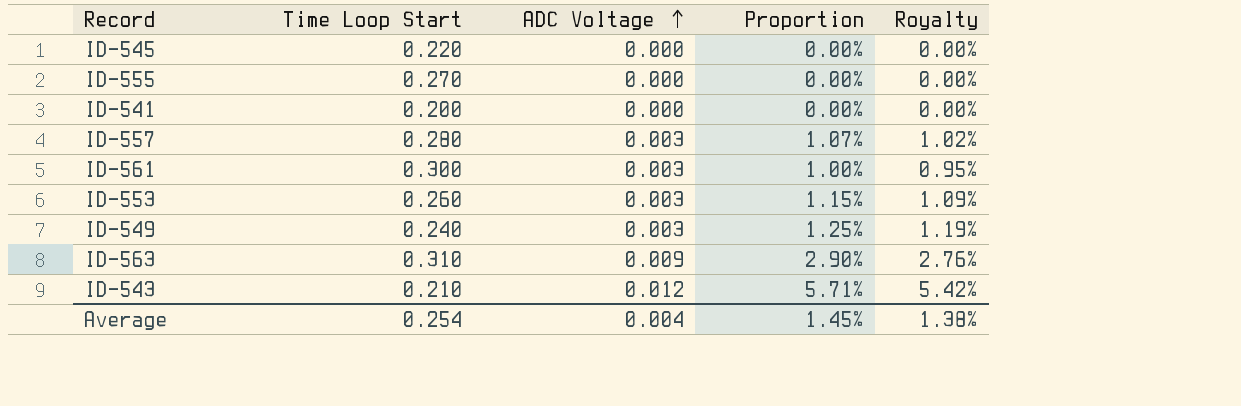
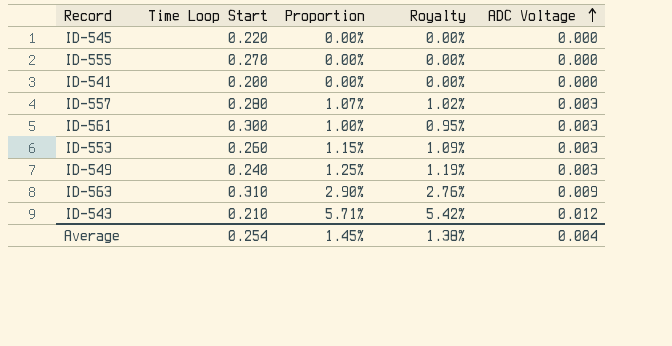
column ADC Voltage | position: 3 -> 5

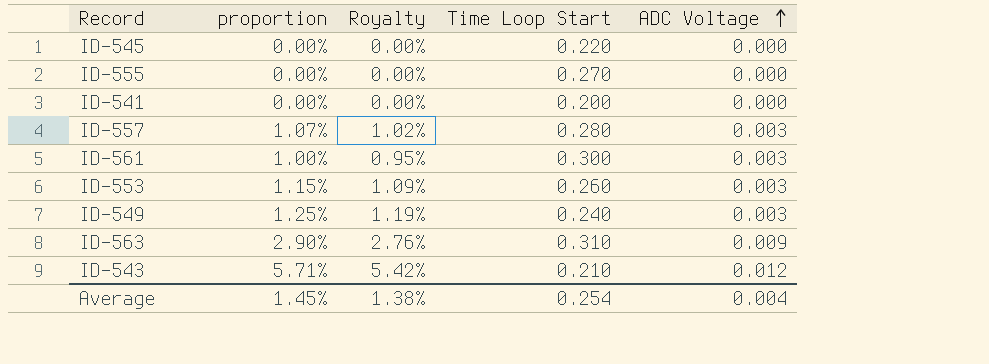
column name: Proportion -> proportion
column Time Loop Start | position: 2 -> 4

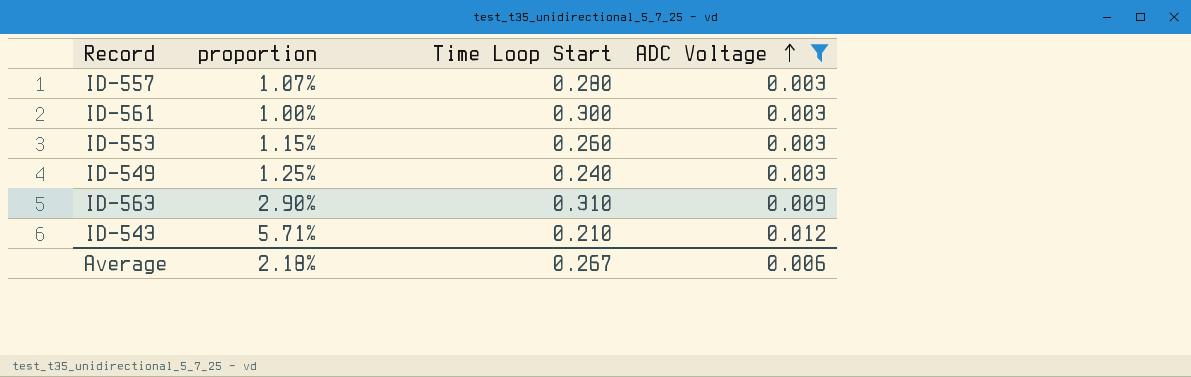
filter: none -> ADC Voltage != 0.000
column Royalty | formula: [proportion] * 0.95 -> none
Average | proportion: 1.45% -> 2.18%
Average | Time Loop Start: 0.254 -> 0.267
Average | ADC Voltage: 0.004 -> 0.006

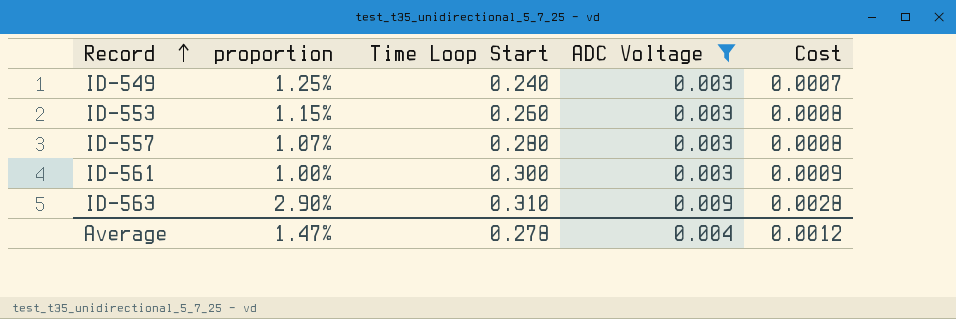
row order: ADC Voltage ascending -> Record ascending
column Cost | formula: none -> [Time Loop Start] * [ADC Voltage]
row ID-543: 5.71% | 0.210 | 0.012 -> none
Average | proportion: 2.18% -> 1.47%
Average | Time Loop Start: 0.267 -> 0.278
Average | ADC Voltage: 0.006 -> 0.004

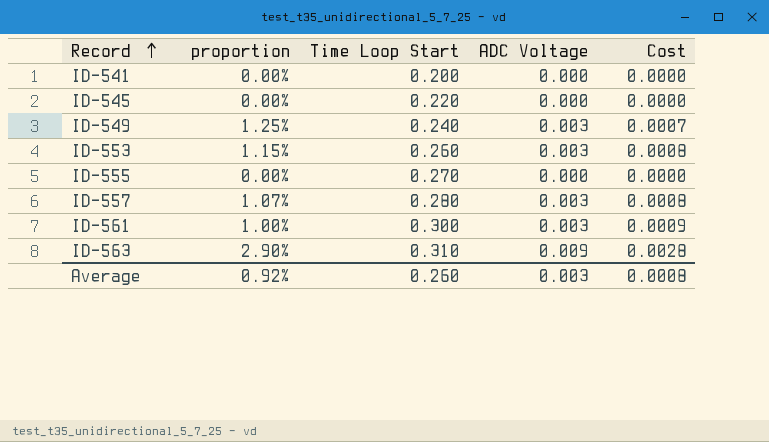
filter: ADC Voltage != 0.000 -> none
Average | proportion: 1.47% -> 0.92%
Average | Time Loop Start: 0.278 -> 0.260
Average | ADC Voltage: 0.004 -> 0.003
Average | Cost: 0.0012 -> 0.0008

